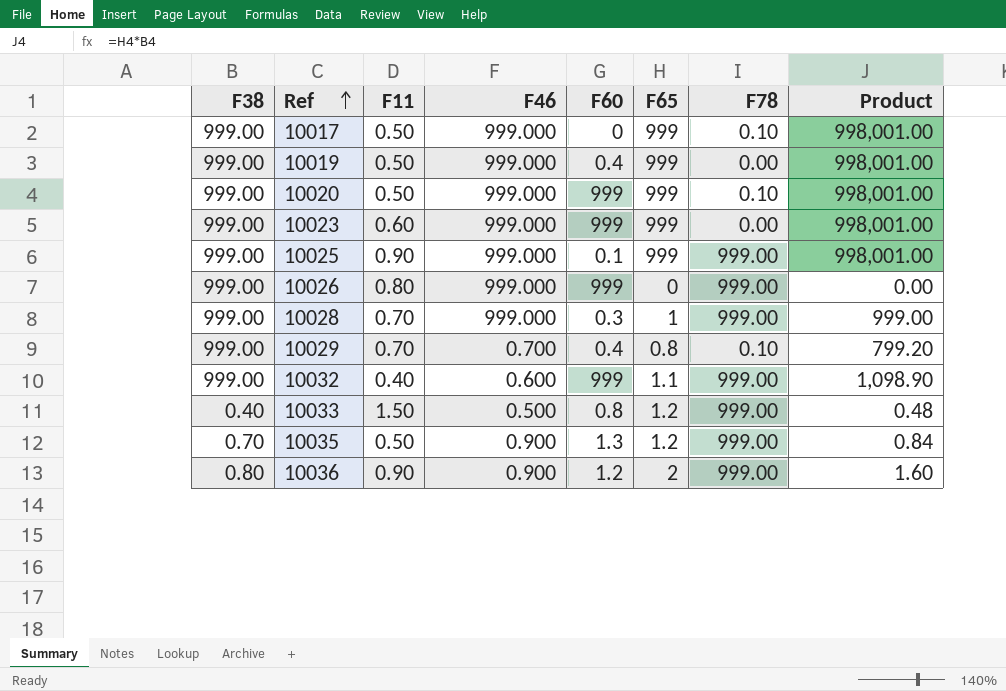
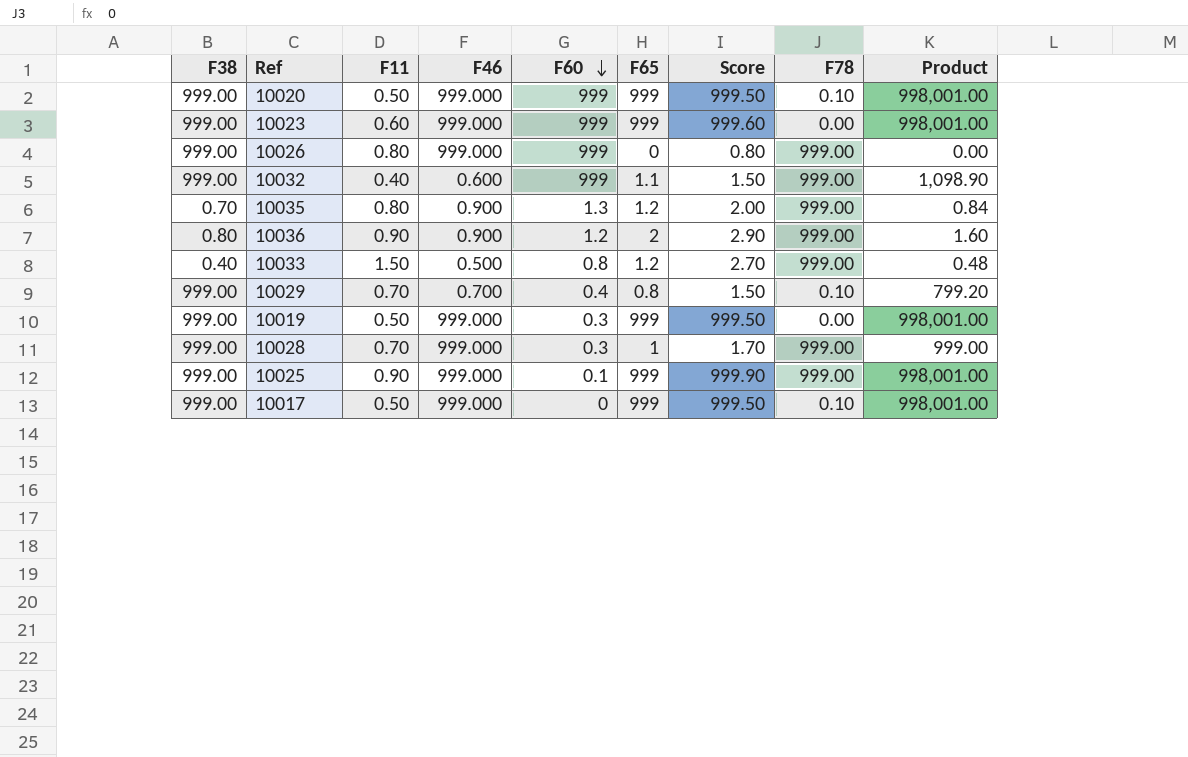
row order: Ref ascending -> F60 descending
column Score | formula: none -> [F11] + [F65]
10035 | F11: 0.50 -> 0.80
10019 | F60: 0.4 -> 0.3

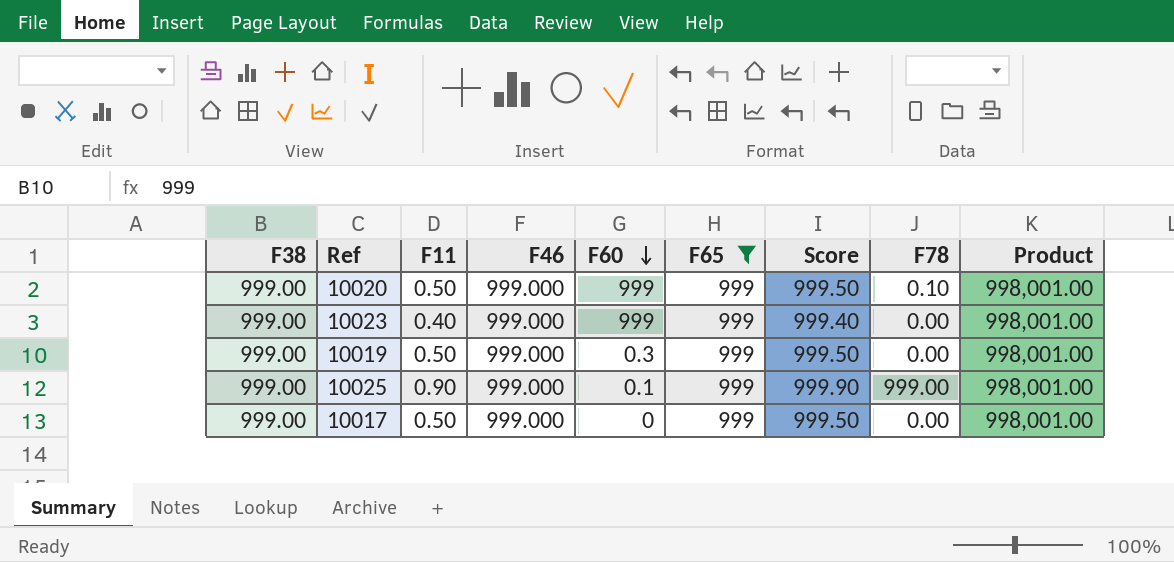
filter: none -> F65 = 999
10023 | F11: 0.60 -> 0.40
10023 | Score: 999.60 -> 999.40
10017 | F78: 0.10 -> 0.00

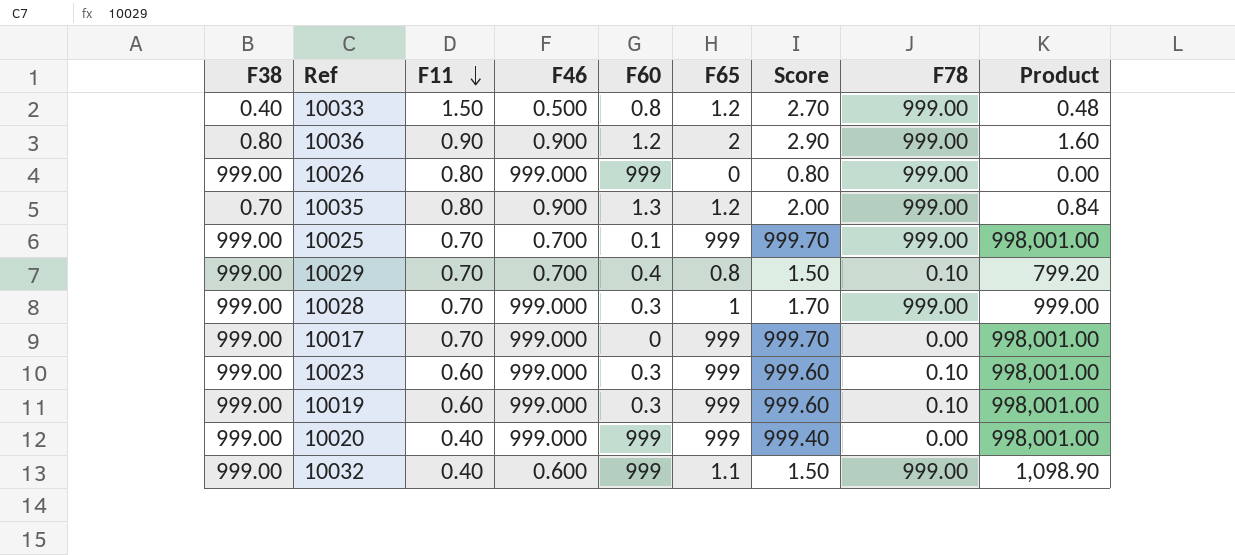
filter: F65 = 999 -> none
row order: F60 descending -> F11 descending
10025 | F11: 0.90 -> 0.70
10025 | F46: 999.000 -> 0.700
10025 | Score: 999.90 -> 999.70
10017 | F11: 0.50 -> 0.70
10017 | Score: 999.50 -> 999.70
10023 | F11: 0.40 -> 0.60
10023 | F60: 999 -> 0.3
10023 | Score: 999.40 -> 999.60
10023 | F78: 0.00 -> 0.10
10019 | F11: 0.50 -> 0.60
10019 | Score: 999.50 -> 999.60
10019 | F78: 0.00 -> 0.10
10020 | F11: 0.50 -> 0.40
10020 | Score: 999.50 -> 999.40
10020 | F78: 0.10 -> 0.00

